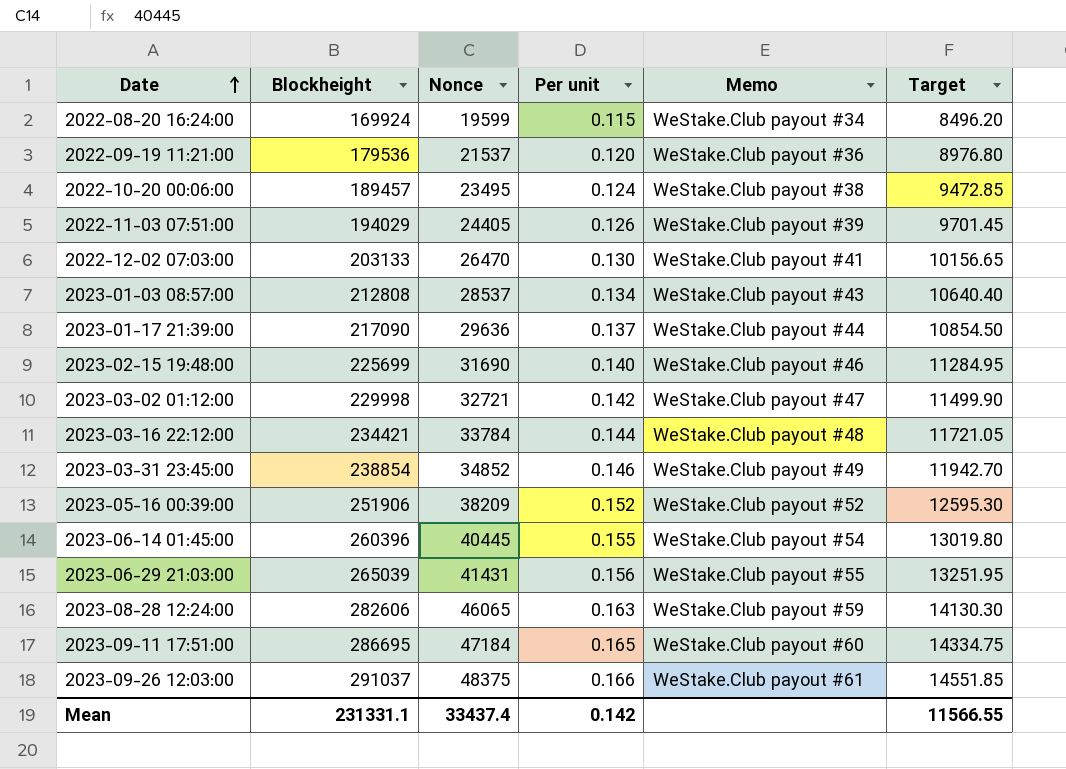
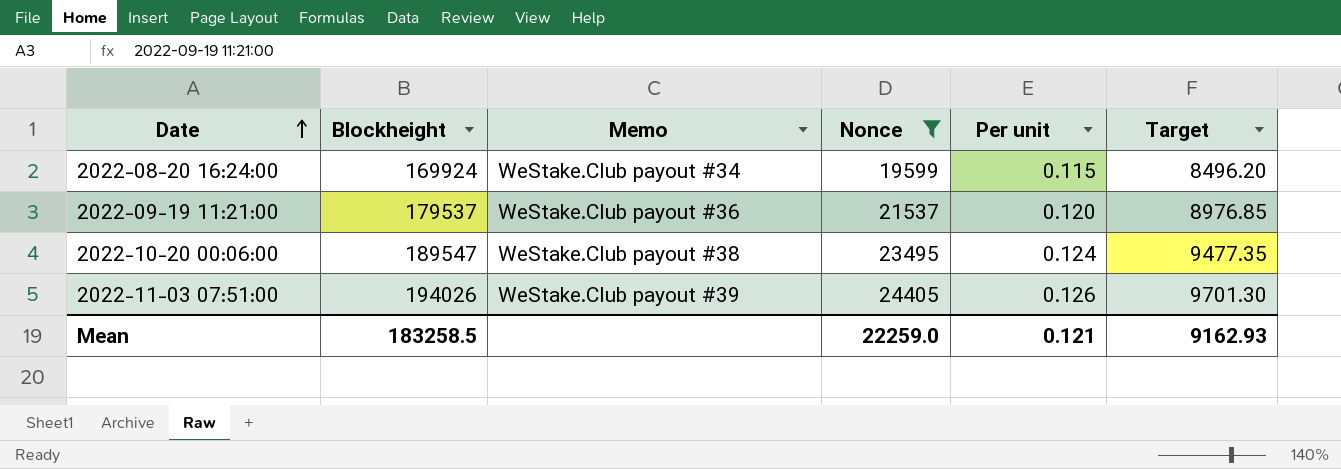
filter: none -> Nonce <= 24405
column Memo | position: 5 -> 3
2022-09-19 11:21:00 | Blockheight: 179536 -> 179537
2022-09-19 11:21:00 | Target: 8976.80 -> 8976.85
2022-10-20 00:06:00 | Blockheight: 189457 -> 189547
2022-10-20 00:06:00 | Target: 9472.85 -> 9477.35
2022-11-03 07:51:00 | Blockheight: 194029 -> 194026
2022-11-03 07:51:00 | Target: 9701.45 -> 9701.30
Mean | Blockheight: 231331.1 -> 183258.5
Mean | Nonce: 33437.4 -> 22259.0
Mean | Per unit: 0.142 -> 0.121
Mean | Target: 11566.55 -> 9162.93

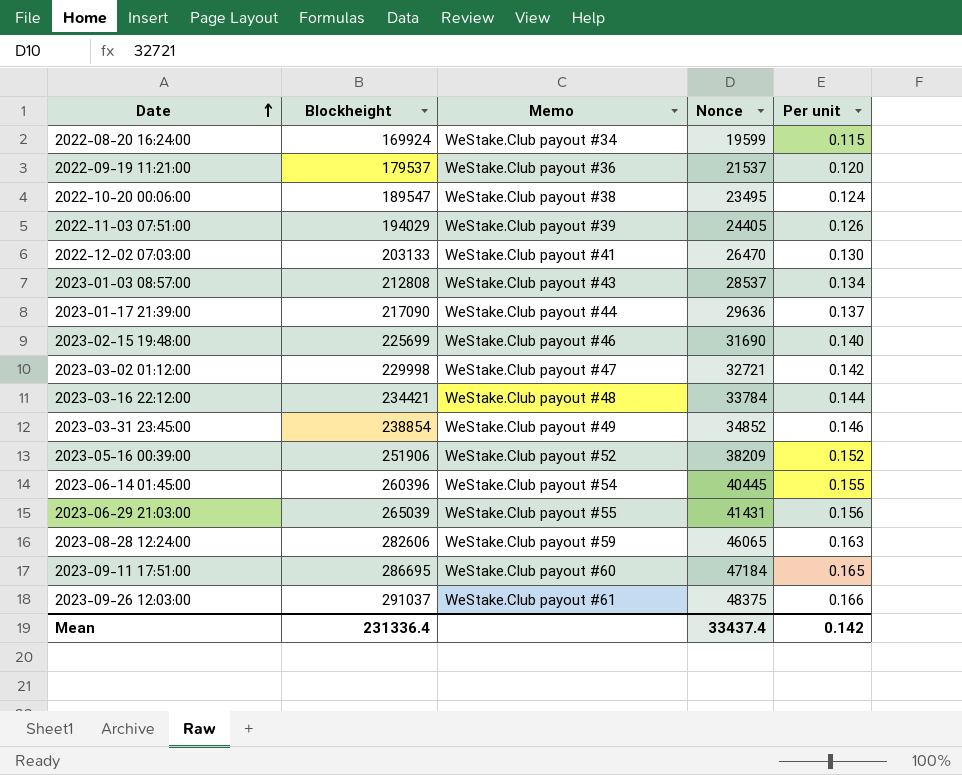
filter: Nonce <= 24405 -> none
column Target | formula: [Blockheight] * 0.05 -> none
2022-11-03 07:51:00 | Blockheight: 194026 -> 194029
Mean | Blockheight: 183258.5 -> 231336.4
Mean | Nonce: 22259.0 -> 33437.4
Mean | Per unit: 0.121 -> 0.142

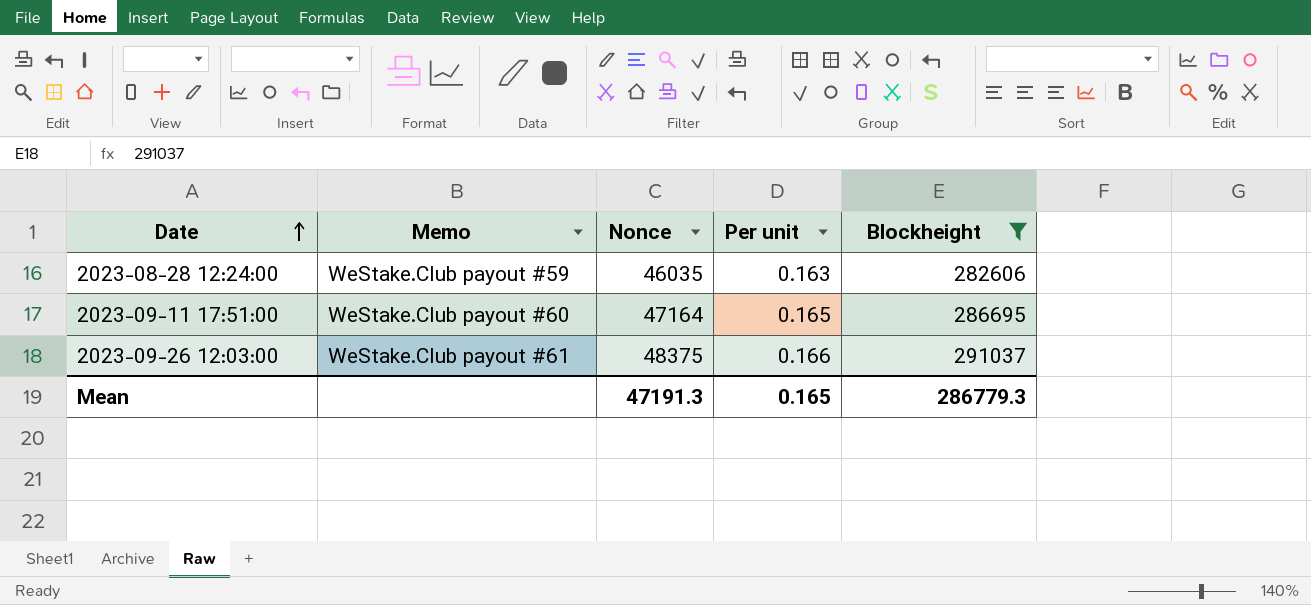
filter: none -> Blockheight >= 282606
column Blockheight | position: 2 -> 5
2023-08-28 12:24:00 | Nonce: 46065 -> 46035
2023-09-11 17:51:00 | Nonce: 47184 -> 47164
Mean | Nonce: 33437.4 -> 47191.3
Mean | Per unit: 0.142 -> 0.165
Mean | Blockheight: 231336.4 -> 286779.3

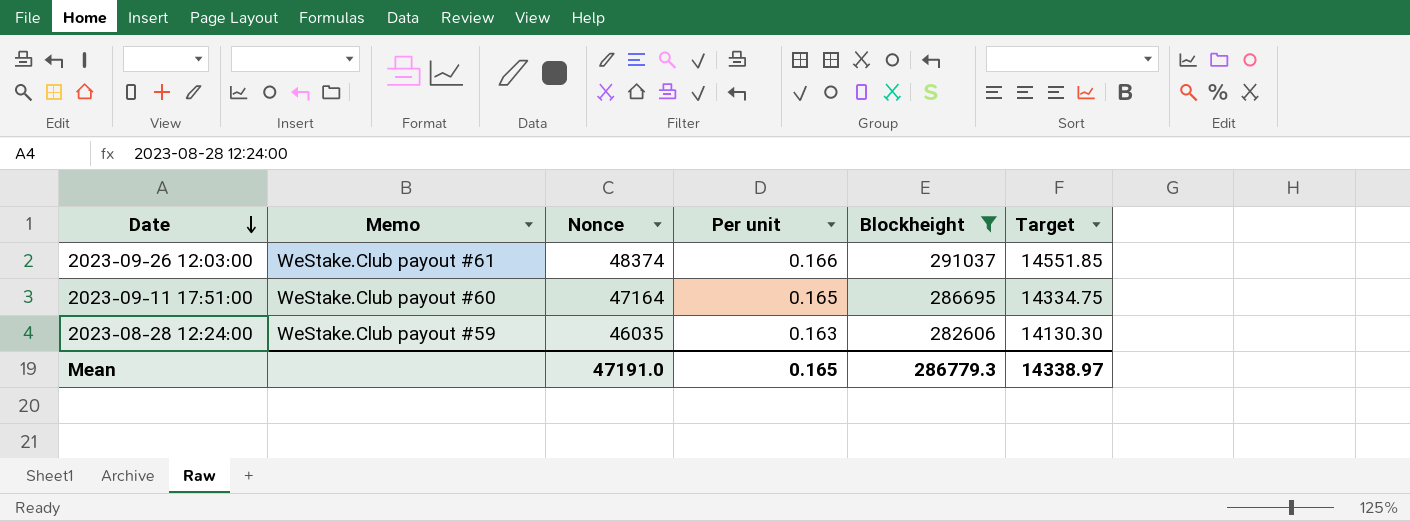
row order: Date ascending -> Date descending
column Target | formula: none -> [Blockheight] * 0.05
2023-09-26 12:03:00 | Nonce: 48375 -> 48374
Mean | Nonce: 47191.3 -> 47191.0

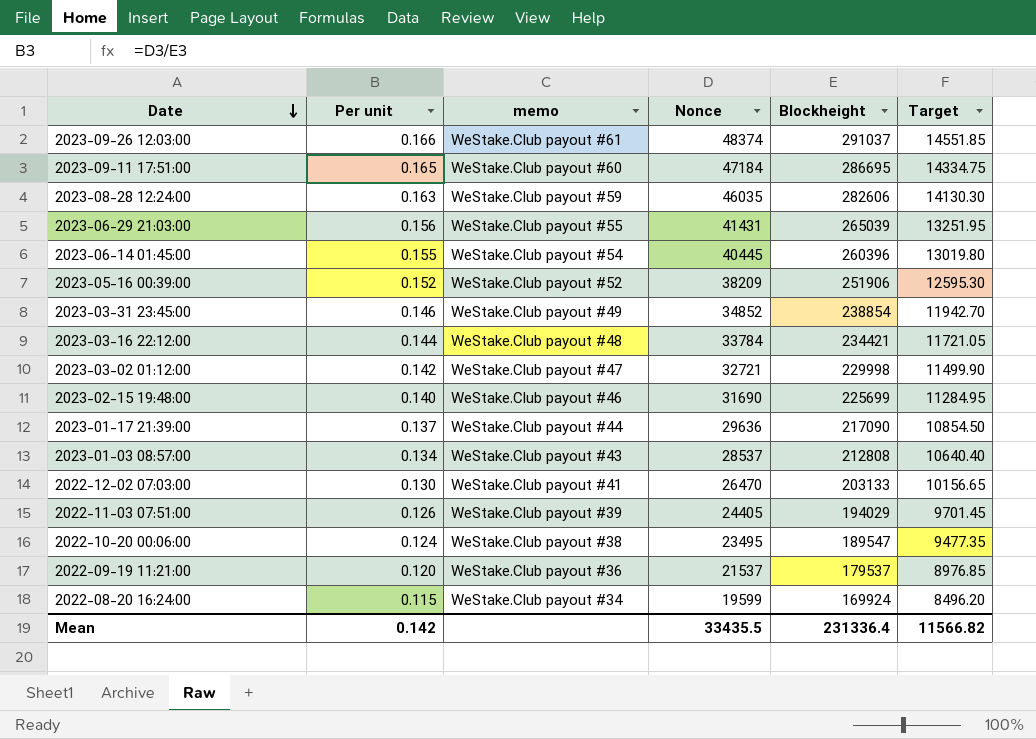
filter: Blockheight >= 282606 -> none
column Per unit | position: 4 -> 2
column name: Memo -> memo
2023-09-11 17:51:00 | Nonce: 47164 -> 47184
Mean | Per unit: 0.165 -> 0.142
Mean | Nonce: 47191.0 -> 33435.5
Mean | Blockheight: 286779.3 -> 231336.4
Mean | Target: 14338.97 -> 11566.82

